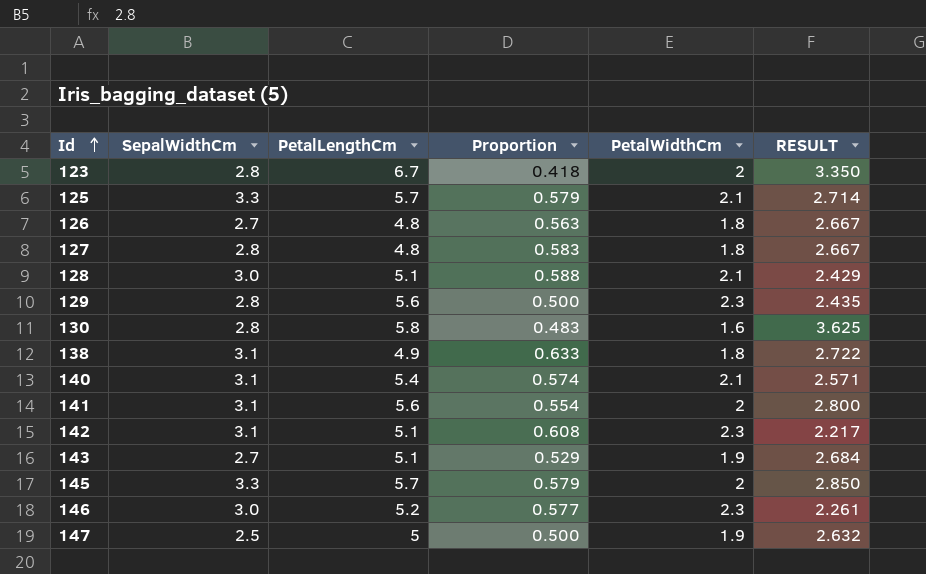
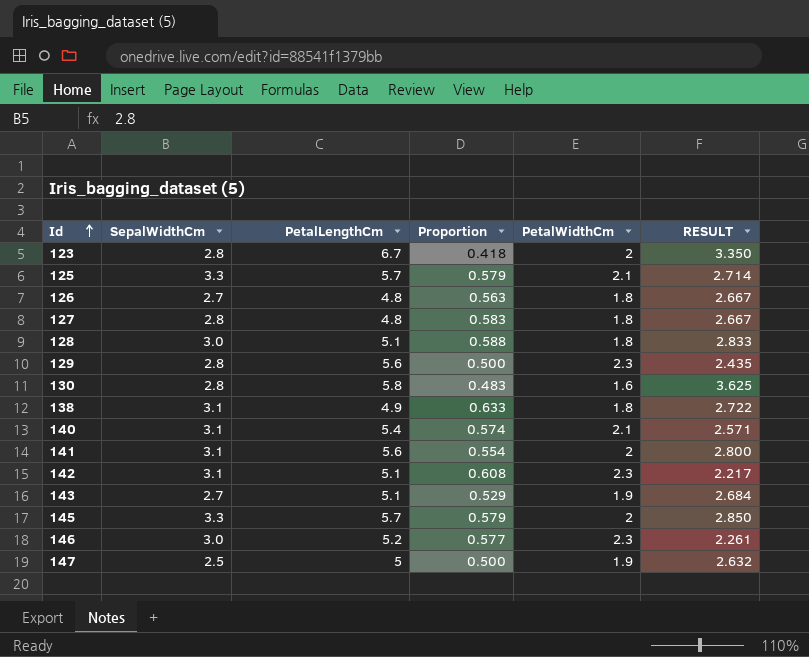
128 | PetalWidthCm: 2.1 -> 1.8
128 | RESULT: 2.429 -> 2.833

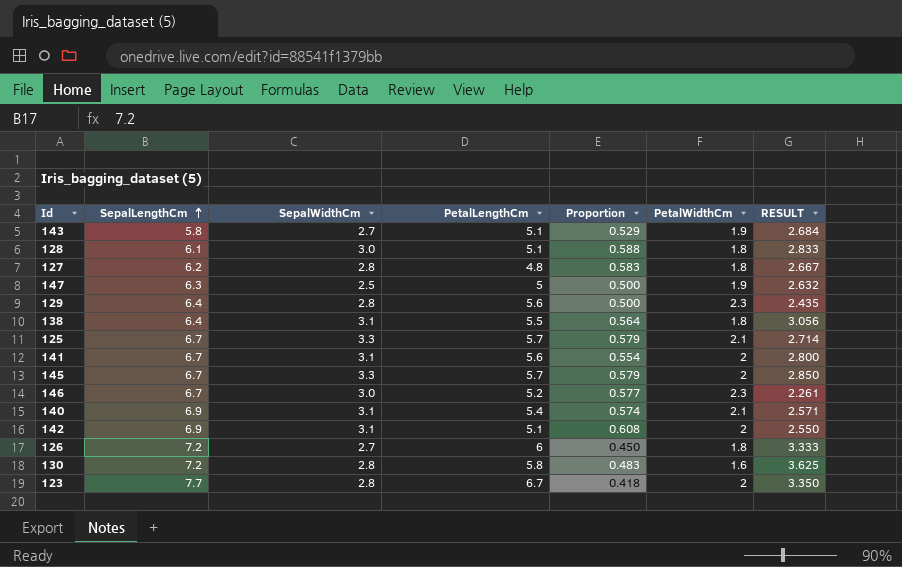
row order: Id ascending -> SepalLengthCm ascending
column SepalLengthCm | position: none -> 2
138 | PetalLengthCm: 4.9 -> 5.5
138 | Proportion: 0.633 -> 0.564
138 | RESULT: 2.722 -> 3.056
142 | PetalWidthCm: 2.3 -> 2
142 | RESULT: 2.217 -> 2.550
126 | PetalLengthCm: 4.8 -> 6
126 | Proportion: 0.563 -> 0.450
126 | RESULT: 2.667 -> 3.333

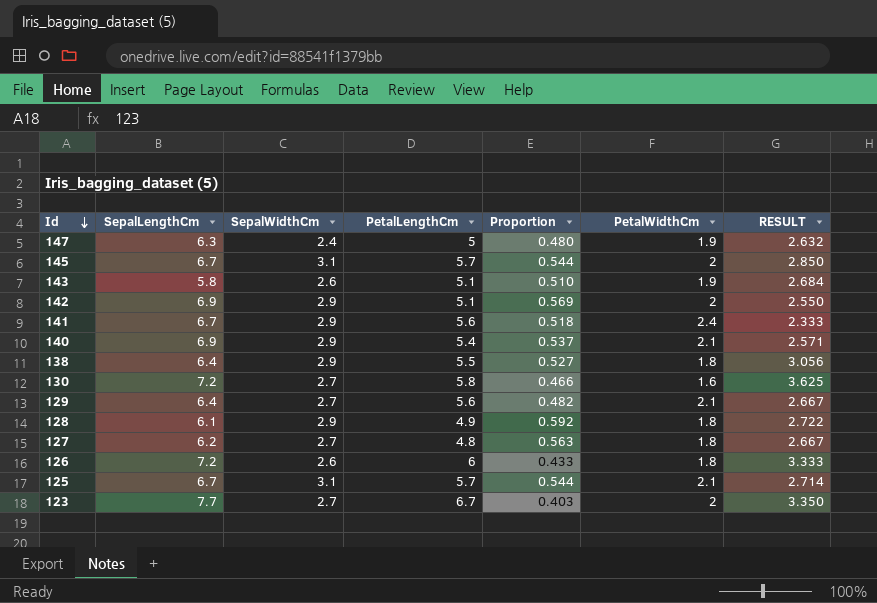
row order: SepalLengthCm ascending -> Id descending
row 146: 6.7 | 3.0 | 5.2 | 0.577 | 2.3 | 2.261 -> none
147 | SepalWidthCm: 2.5 -> 2.4
147 | Proportion: 0.500 -> 0.480
145 | SepalWidthCm: 3.3 -> 3.1
145 | Proportion: 0.579 -> 0.544
143 | SepalWidthCm: 2.7 -> 2.6
143 | Proportion: 0.529 -> 0.510
142 | SepalWidthCm: 3.1 -> 2.9
142 | Proportion: 0.608 -> 0.569
141 | SepalWidthCm: 3.1 -> 2.9
141 | Proportion: 0.554 -> 0.518
141 | PetalWidthCm: 2 -> 2.4
141 | RESULT: 2.800 -> 2.333
140 | SepalWidthCm: 3.1 -> 2.9
140 | Proportion: 0.574 -> 0.537
138 | SepalWidthCm: 3.1 -> 2.9
138 | Proportion: 0.564 -> 0.527
130 | SepalWidthCm: 2.8 -> 2.7
130 | Proportion: 0.483 -> 0.466
129 | SepalWidthCm: 2.8 -> 2.7
129 | Proportion: 0.500 -> 0.482
129 | PetalWidthCm: 2.3 -> 2.1
129 | RESULT: 2.435 -> 2.667
128 | SepalWidthCm: 3.0 -> 2.9
128 | PetalLengthCm: 5.1 -> 4.9
128 | Proportion: 0.588 -> 0.592
128 | RESULT: 2.833 -> 2.722
127 | SepalWidthCm: 2.8 -> 2.7
127 | Proportion: 0.583 -> 0.563
126 | SepalWidthCm: 2.7 -> 2.6
126 | Proportion: 0.450 -> 0.433
125 | SepalWidthCm: 3.3 -> 3.1
125 | Proportion: 0.579 -> 0.544
123 | SepalWidthCm: 2.8 -> 2.7
123 | Proportion: 0.418 -> 0.403

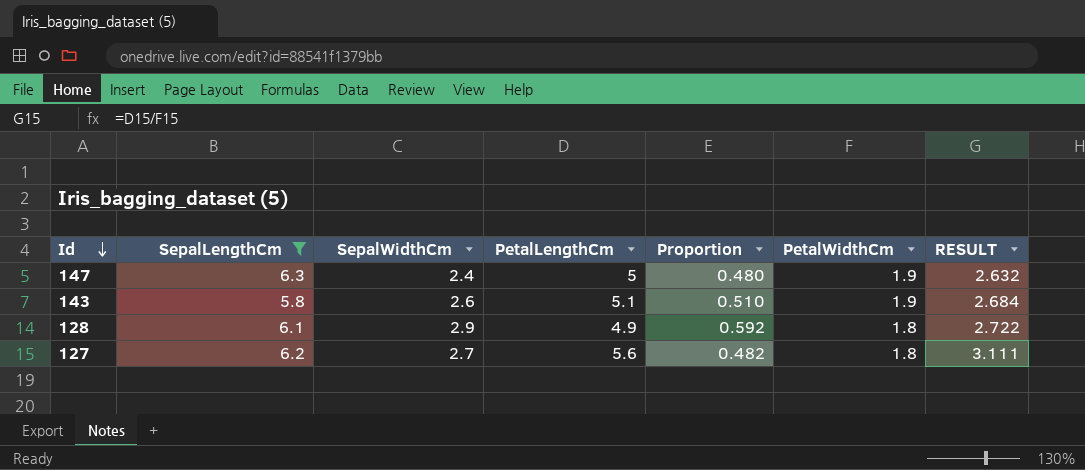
filter: none -> SepalLengthCm <= 6.3
127 | PetalLengthCm: 4.8 -> 5.6
127 | Proportion: 0.563 -> 0.482
127 | RESULT: 2.667 -> 3.111

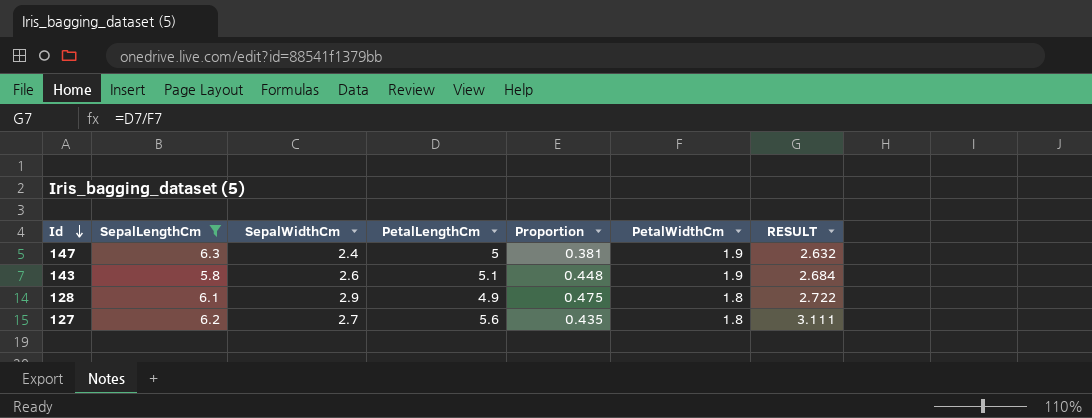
column Proportion | formula: [SepalWidthCm] / [PetalLengthCm] -> [SepalWidthCm] / [SepalLengthCm]

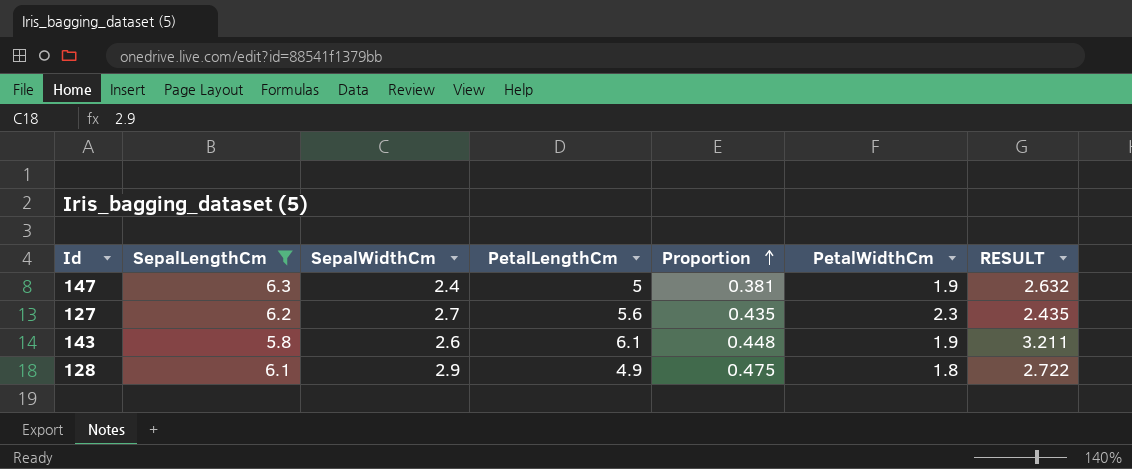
row order: Id descending -> Proportion ascending
127 | PetalWidthCm: 1.8 -> 2.3
127 | RESULT: 3.111 -> 2.435
143 | PetalLengthCm: 5.1 -> 6.1
143 | RESULT: 2.684 -> 3.211

